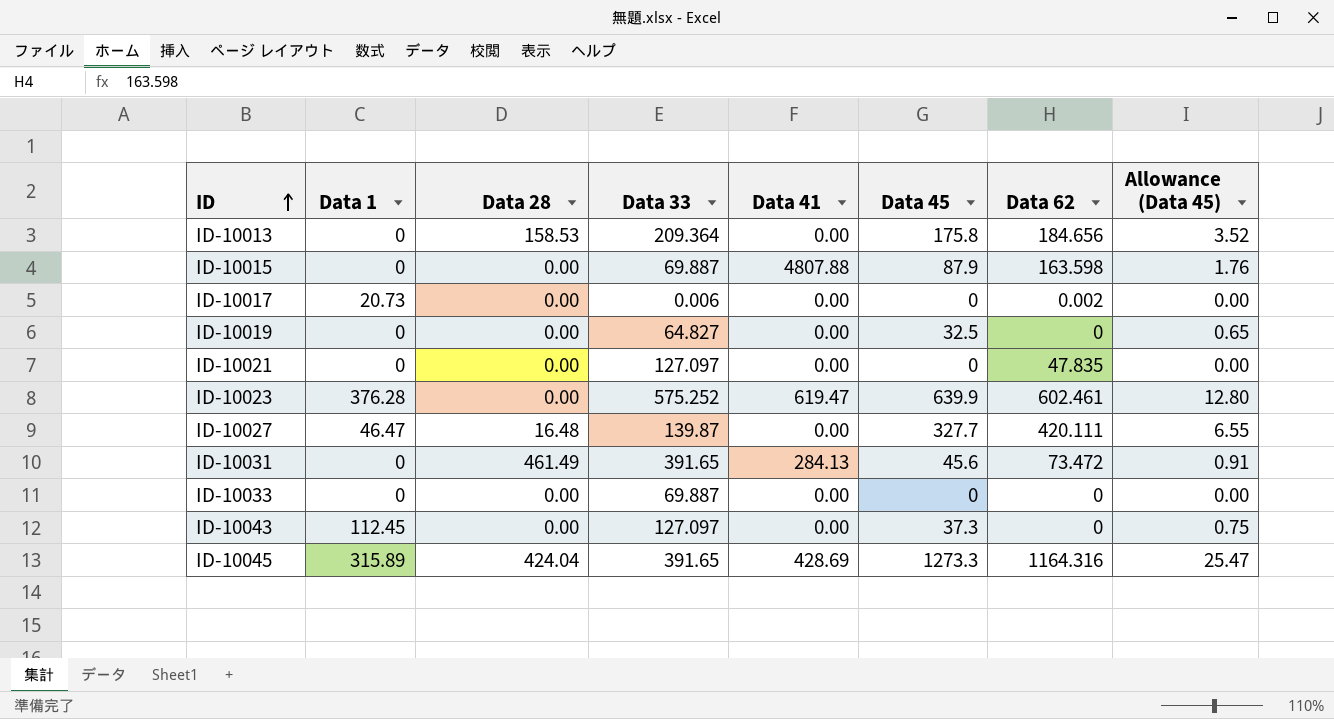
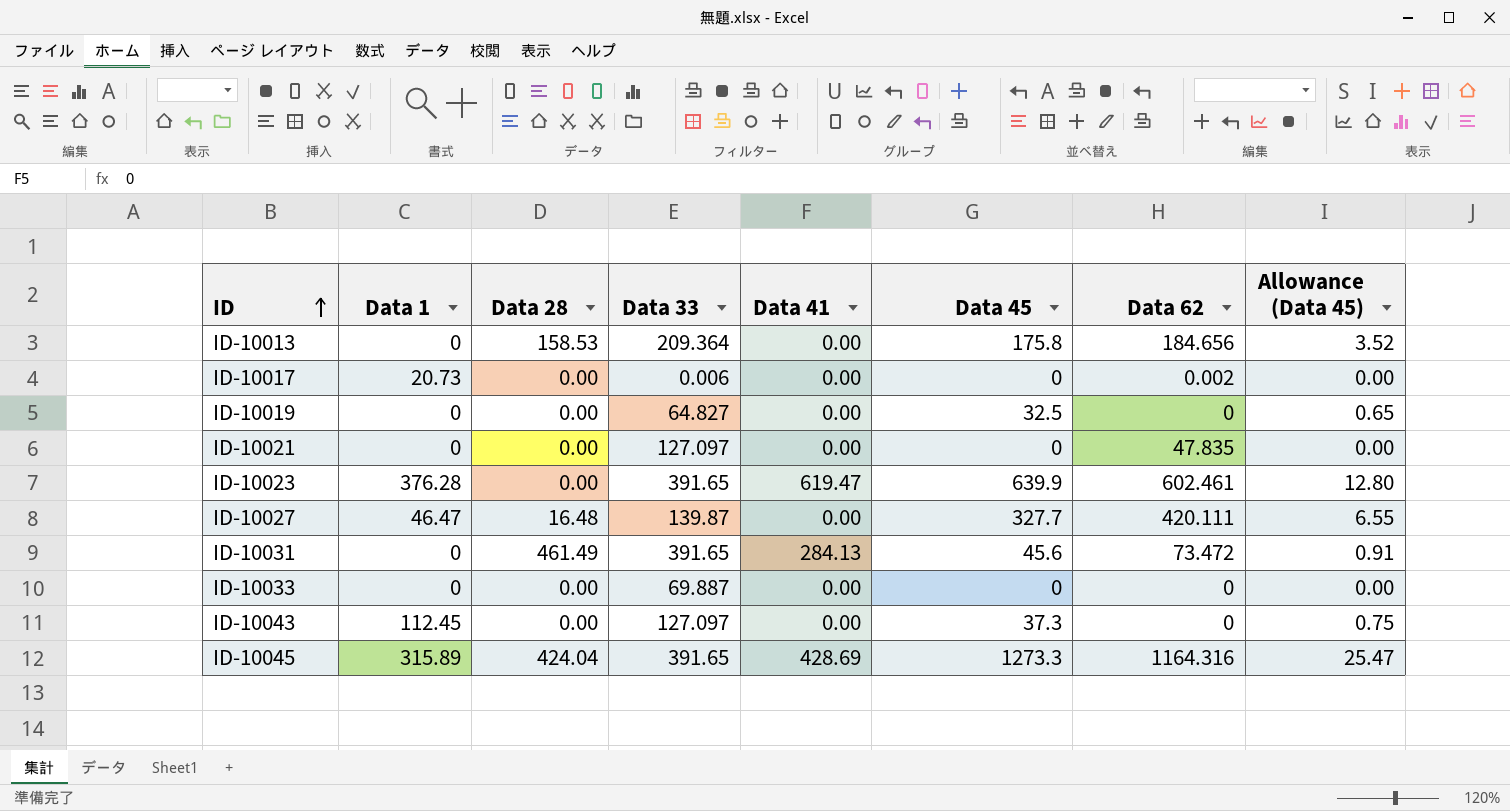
row ID-10015: 0 | 0.00 | 69.887 | 4807.88 | 87.9 | 163.598 | 1.76 -> none
ID-10023 | Data 33: 575.252 -> 391.65

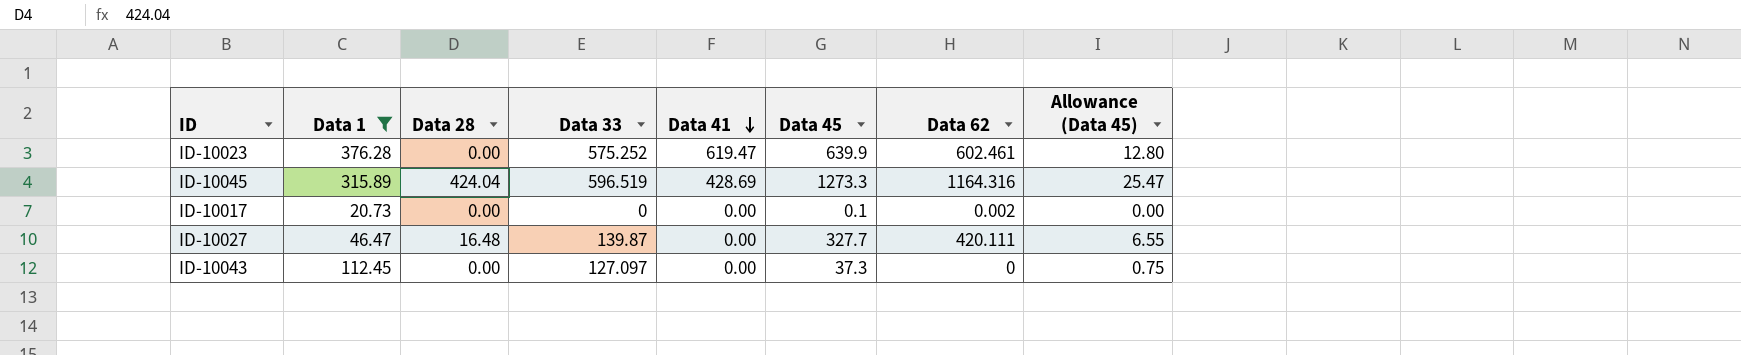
filter: none -> Data 1 != 0
row order: ID ascending -> Data 41 descending
ID-10023 | Data 33: 391.65 -> 575.252
ID-10045 | Data 33: 391.65 -> 596.519
ID-10017 | Data 33: 0.006 -> 0
ID-10017 | Data 45: 0 -> 0.1

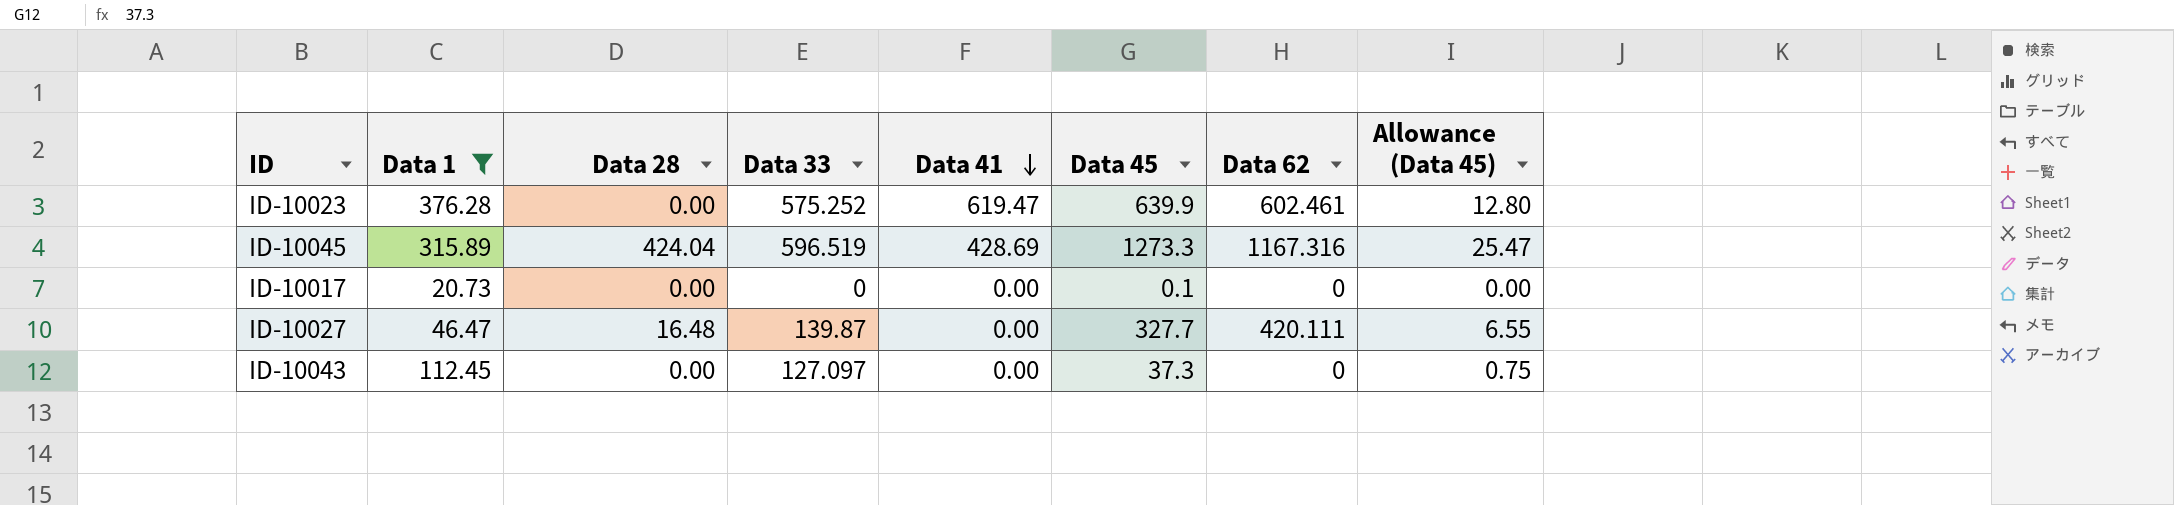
ID-10045 | Data 62: 1164.316 -> 1167.316
ID-10017 | Data 62: 0.002 -> 0

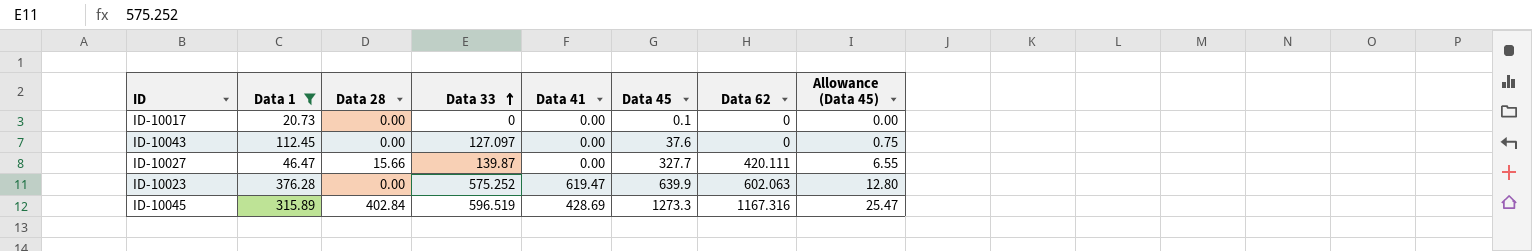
row order: Data 41 descending -> Data 33 ascending
ID-10043 | Data 45: 37.3 -> 37.6
ID-10027 | Data 28: 16.48 -> 15.66
ID-10023 | Data 62: 602.461 -> 602.063
ID-10045 | Data 28: 424.04 -> 402.84

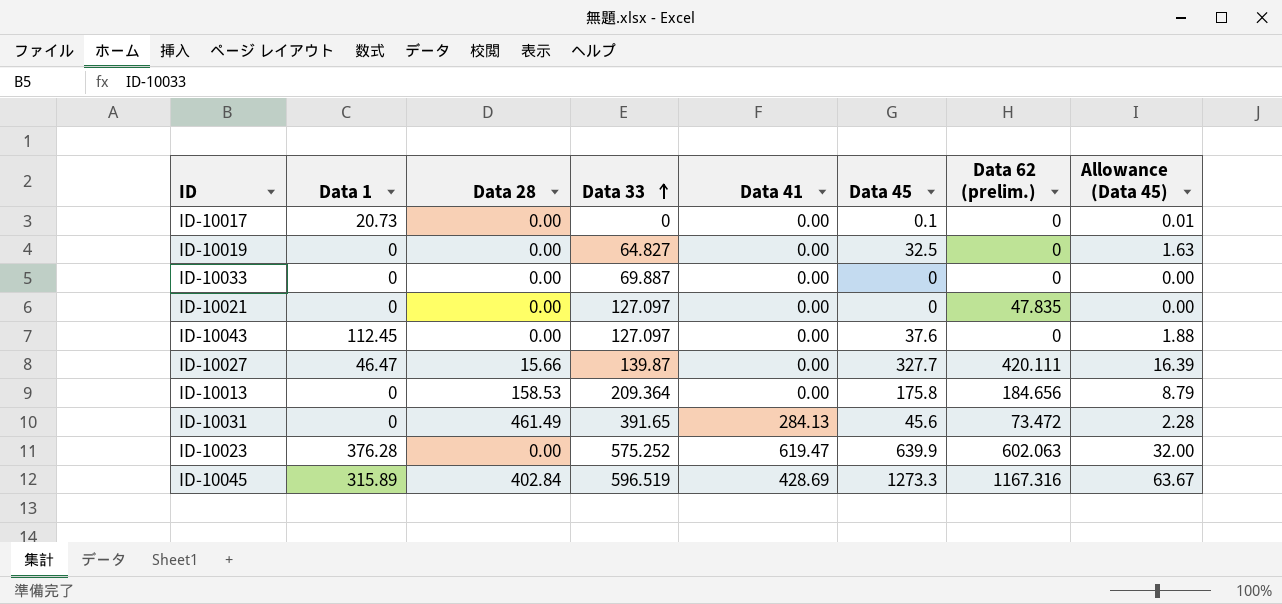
filter: Data 1 != 0 -> none
column name: Data 62 -> Data 62 (prelim.)
column Allowance (Data 45) | formula: [Data 45] * 0.02 -> [Data 45] * 0.05

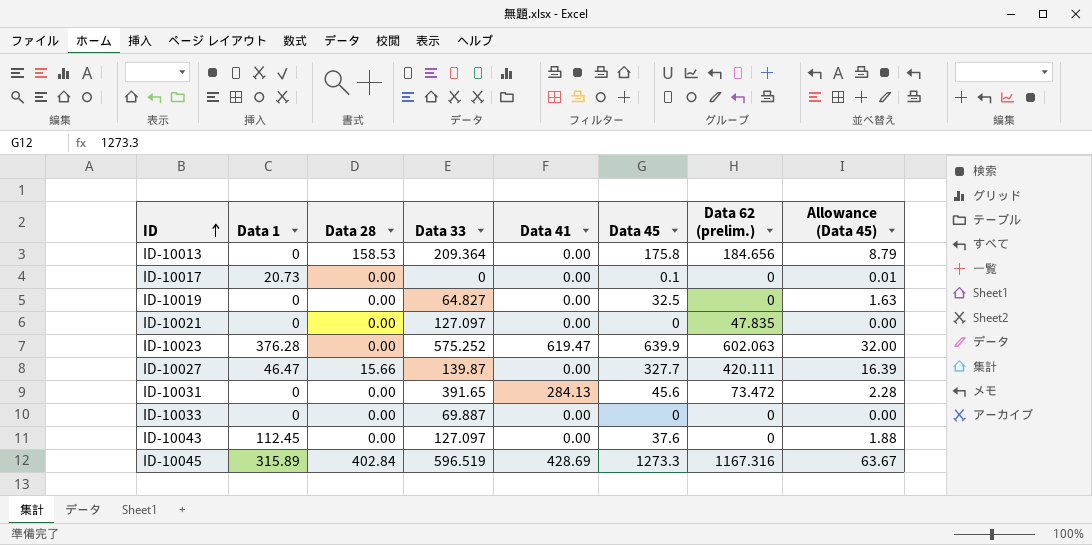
row order: Data 33 ascending -> ID ascending
ID-10031 | Data 28: 461.49 -> 0.00

